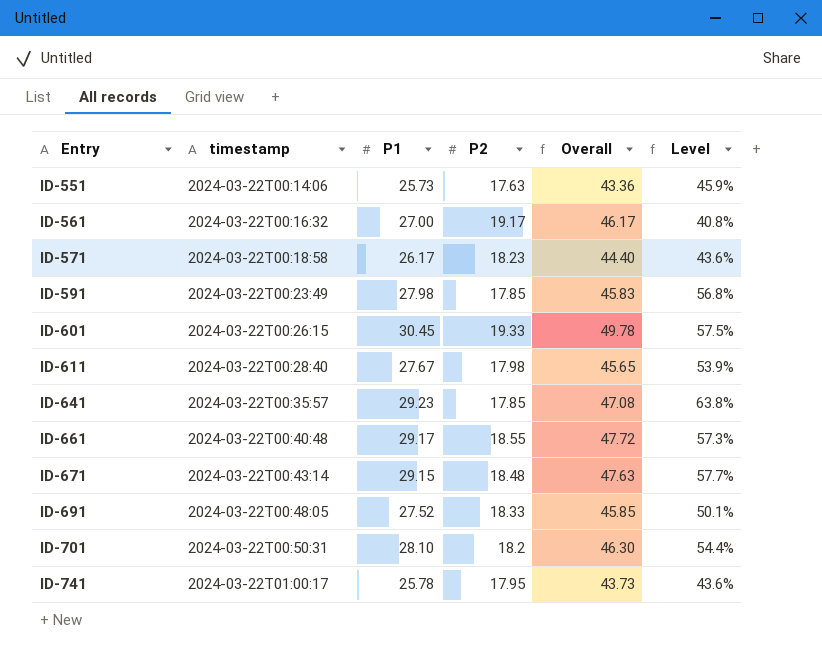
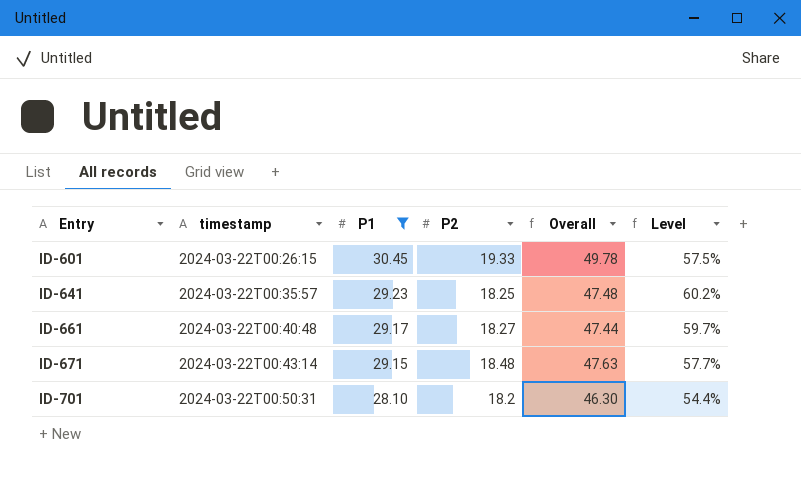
filter: none -> P1 >= 28.10
ID-641 | P2: 17.85 -> 18.25
ID-641 | Overall: 47.08 -> 47.48
ID-641 | Level: 63.8% -> 60.2%
ID-661 | P2: 18.55 -> 18.27
ID-661 | Overall: 47.72 -> 47.44
ID-661 | Level: 57.3% -> 59.7%

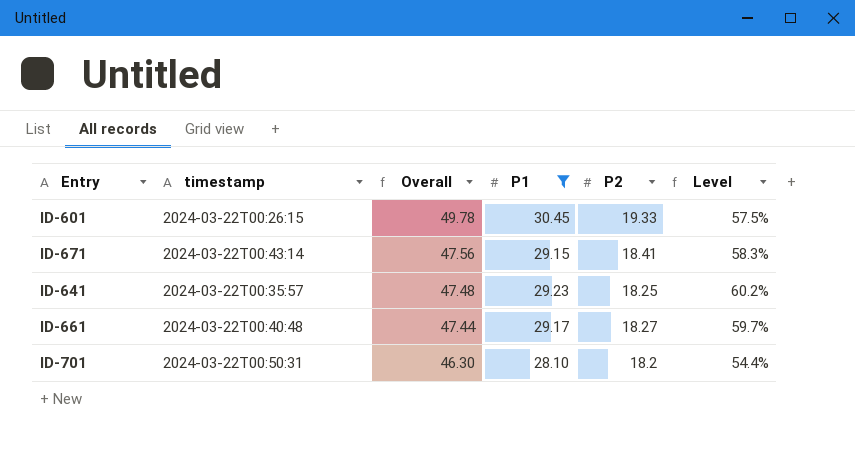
row order: Entry ascending -> Overall descending
column Overall | position: 5 -> 3
ID-671 | Overall: 47.63 -> 47.56
ID-671 | P2: 18.48 -> 18.41
ID-671 | Level: 57.7% -> 58.3%

